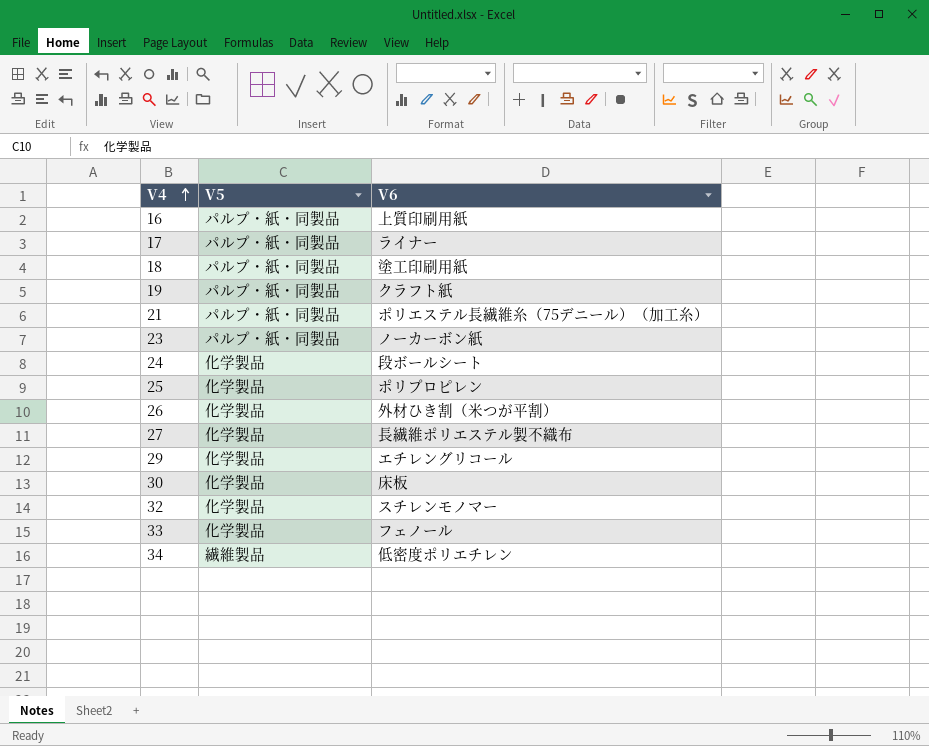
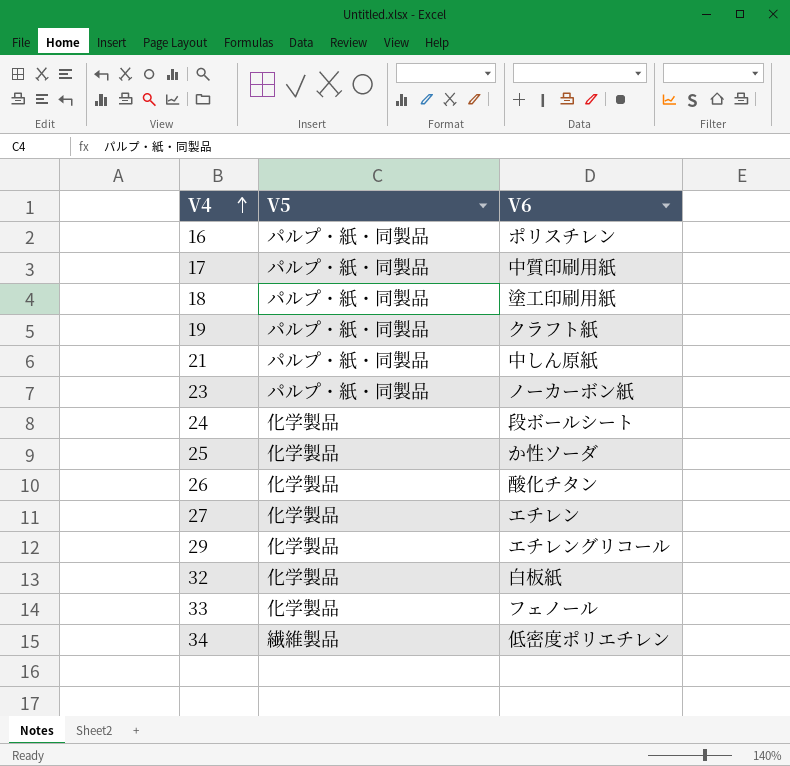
row 30: 化学製品 | 床板 -> none
16 | V6: 上質印刷用紙 -> ポリスチレン
17 | V6: ライナー -> 中質印刷用紙
21 | V6: ポリエステル長繊維糸（75デニール）（加工糸） -> 中しん原紙
25 | V6: ポリプロピレン -> か性ソーダ
26 | V6: 外材ひき割（米つが平割） -> 酸化チタン
27 | V6: 長繊維ポリエステル製不織布 -> エチレン
32 | V6: スチレンモノマー -> 白板紙

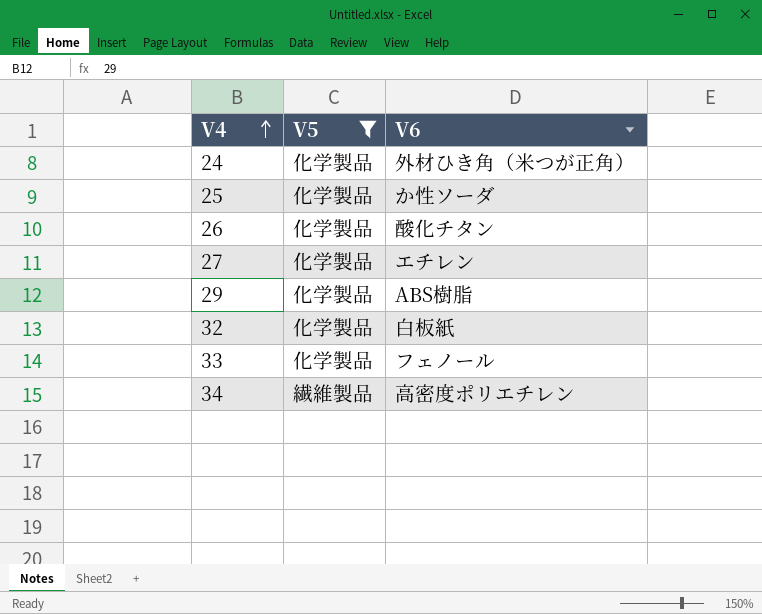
filter: none -> V5 != パルプ・紙・同製品
24 | V6: 段ボールシート -> 外材ひき角（米つが正角）
29 | V6: エチレングリコール -> ABS樹脂
34 | V6: 低密度ポリエチレン -> 高密度ポリエチレン

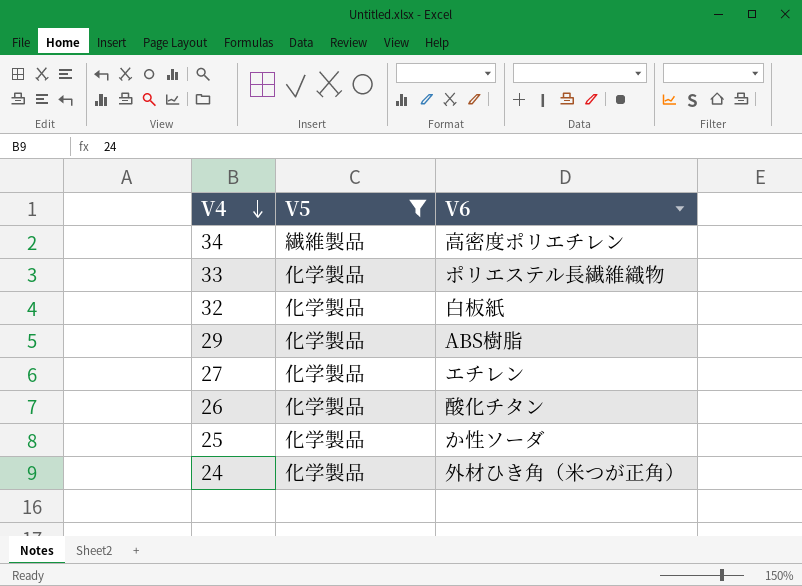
row order: V4 ascending -> V4 descending
33 | V6: フェノール -> ポリエステル長繊維織物

